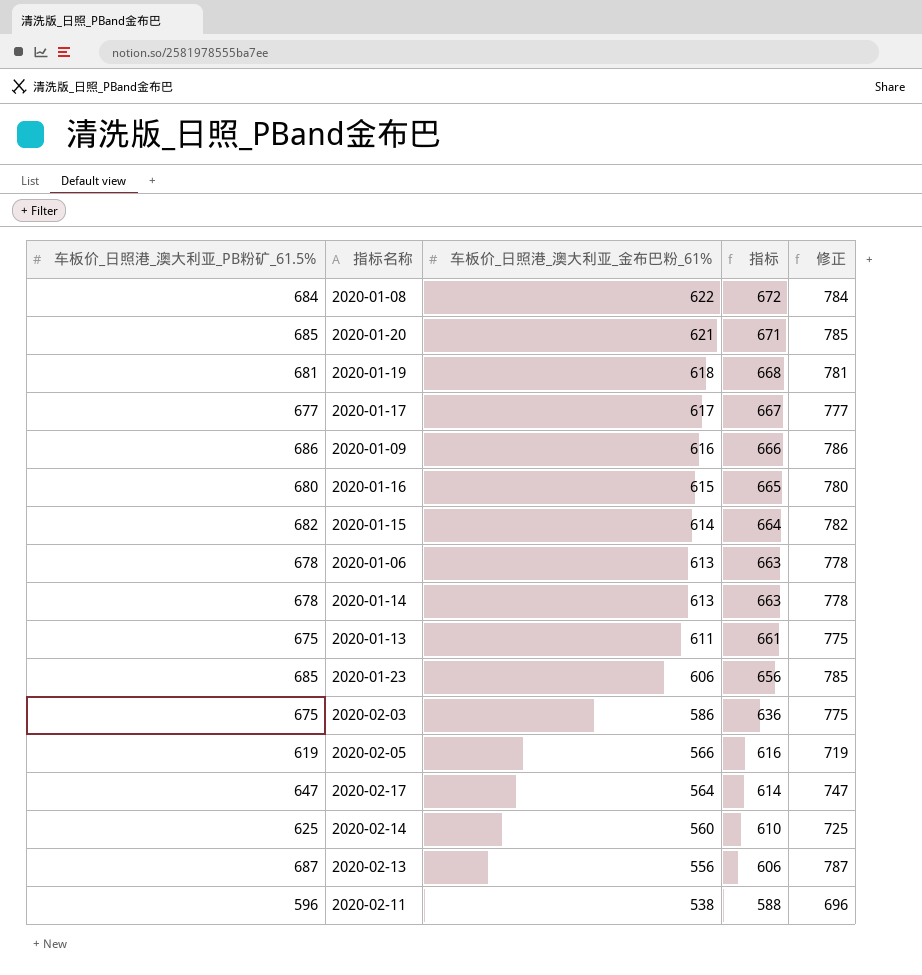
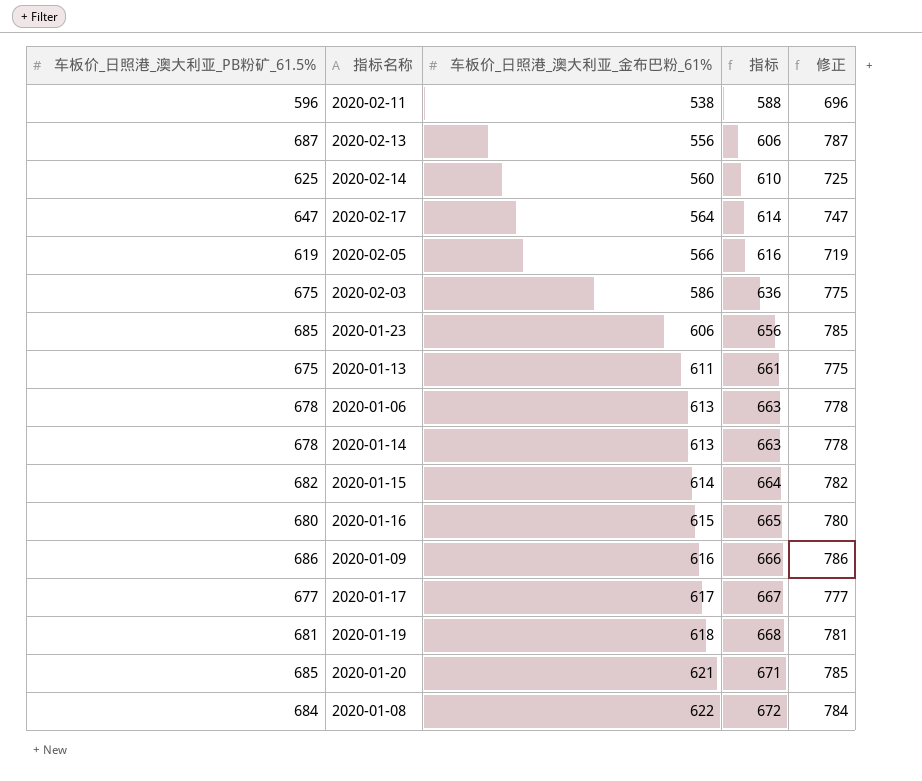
row order: 车板价_日照港_澳大利亚_金布巴粉_61% descending -> 车板价_日照港_澳大利亚_金布巴粉_61% ascending

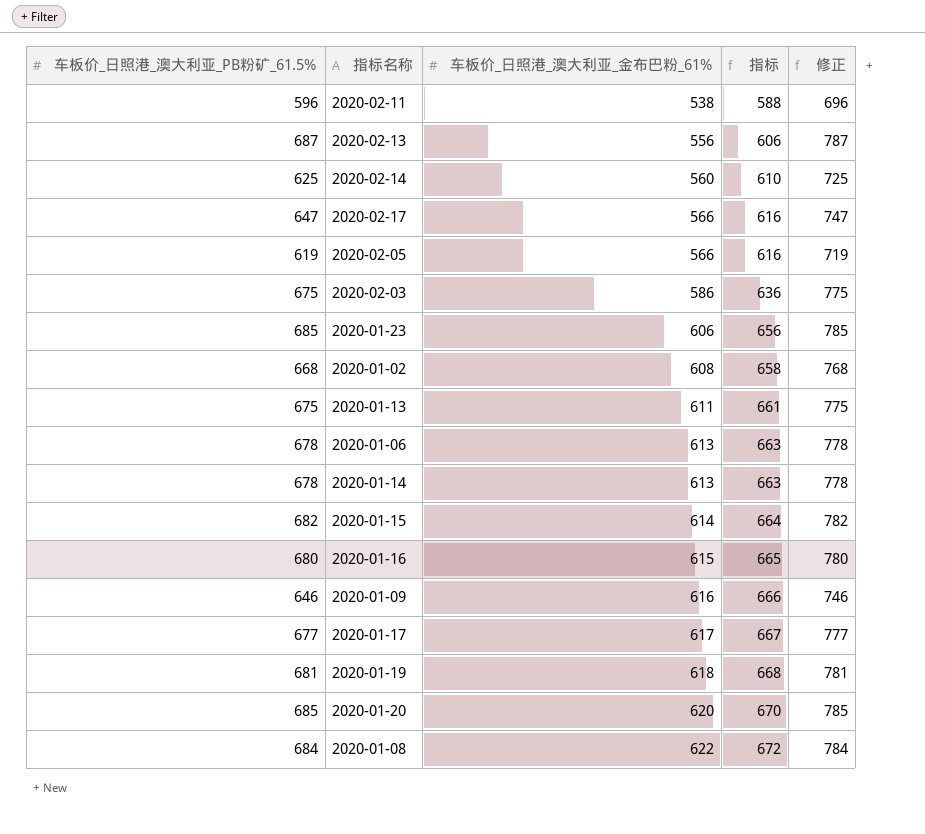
2020-02-17 | 车板价_日照港_澳大利亚_金布巴粉_61%: 564 -> 566
2020-02-17 | 指标: 614 -> 616
row 2020-01-02: none -> 668 | 608 | 658 | 768
2020-01-09 | 车板价_日照港_澳大利亚_PB粉矿_61.5%: 686 -> 646
2020-01-09 | 修正: 786 -> 746
2020-01-20 | 车板价_日照港_澳大利亚_金布巴粉_61%: 621 -> 620
2020-01-20 | 指标: 671 -> 670

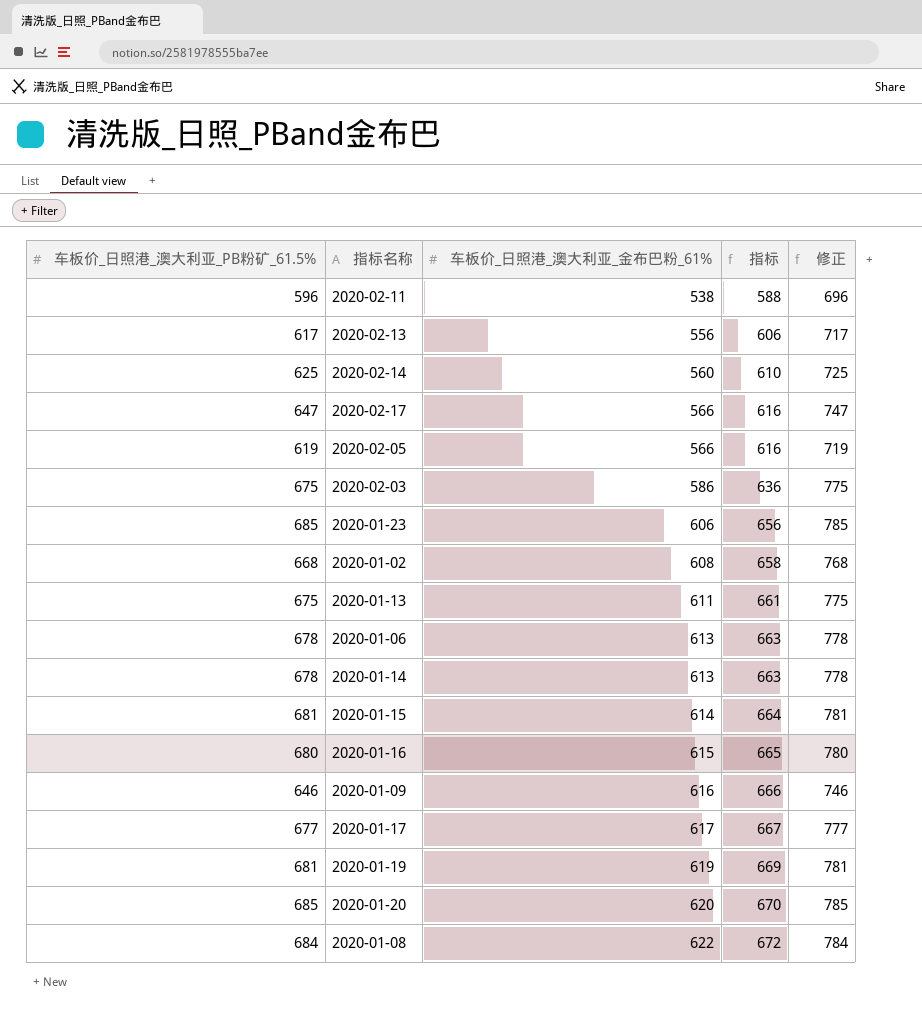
2020-02-13 | 车板价_日照港_澳大利亚_PB粉矿_61.5%: 687 -> 617
2020-02-13 | 修正: 787 -> 717
2020-01-15 | 车板价_日照港_澳大利亚_PB粉矿_61.5%: 682 -> 681
2020-01-15 | 修正: 782 -> 781
2020-01-19 | 车板价_日照港_澳大利亚_金布巴粉_61%: 618 -> 619
2020-01-19 | 指标: 668 -> 669

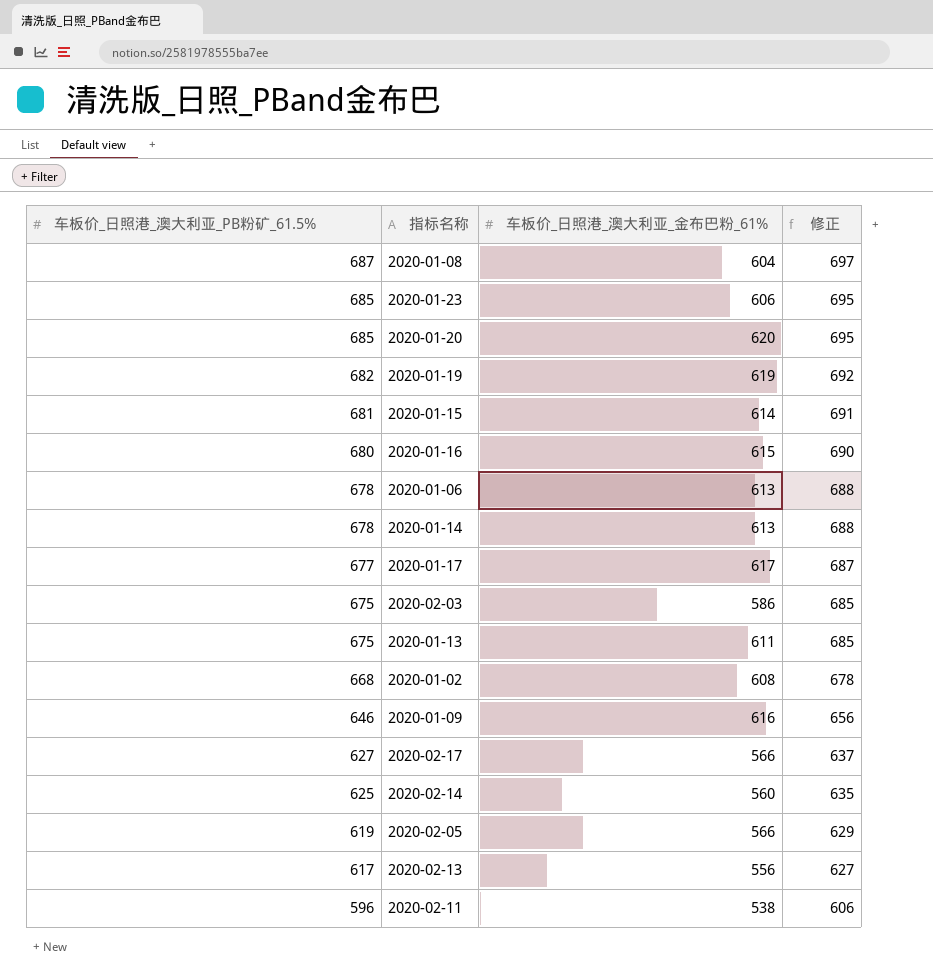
row order: 车板价_日照港_澳大利亚_金布巴粉_61% ascending -> 车板价_日照港_澳大利亚_PB粉矿_61.5% descending
column 指标 | formula: [车板价_日照港_澳大利亚_金布巴粉_61%] + 50 -> none
column 修正 | formula: [车板价_日照港_澳大利亚_PB粉矿_61.5%] + 100 -> [车板价_日照港_澳大利亚_PB粉矿_61.5%] + 10
2020-01-08 | 车板价_日照港_澳大利亚_PB粉矿_61.5%: 684 -> 687
2020-01-08 | 车板价_日照港_澳大利亚_金布巴粉_61%: 622 -> 604
2020-01-19 | 车板价_日照港_澳大利亚_PB粉矿_61.5%: 681 -> 682
2020-02-17 | 车板价_日照港_澳大利亚_PB粉矿_61.5%: 647 -> 627

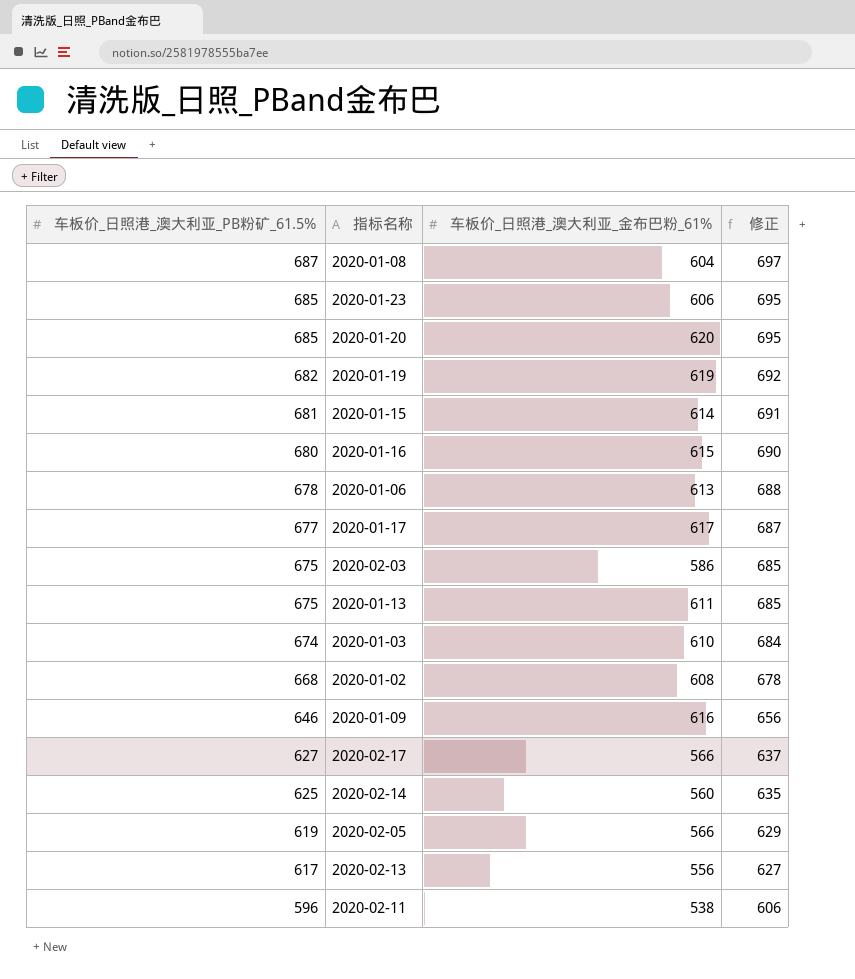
row 2020-01-14: 678 | 613 | 688 -> none
row 2020-01-03: none -> 674 | 610 | 684

